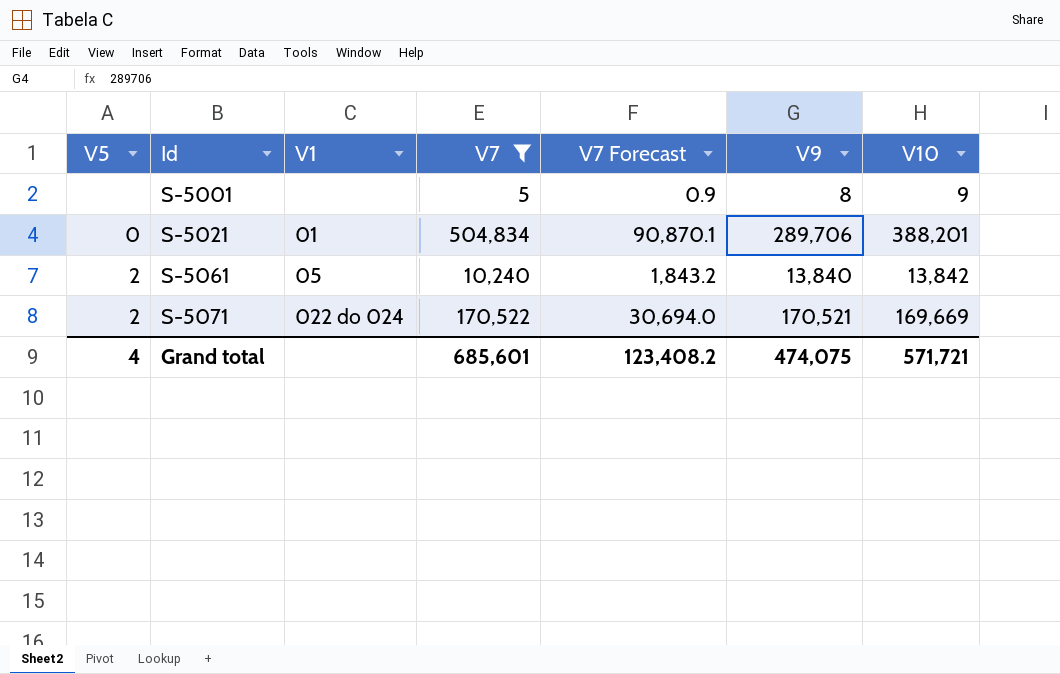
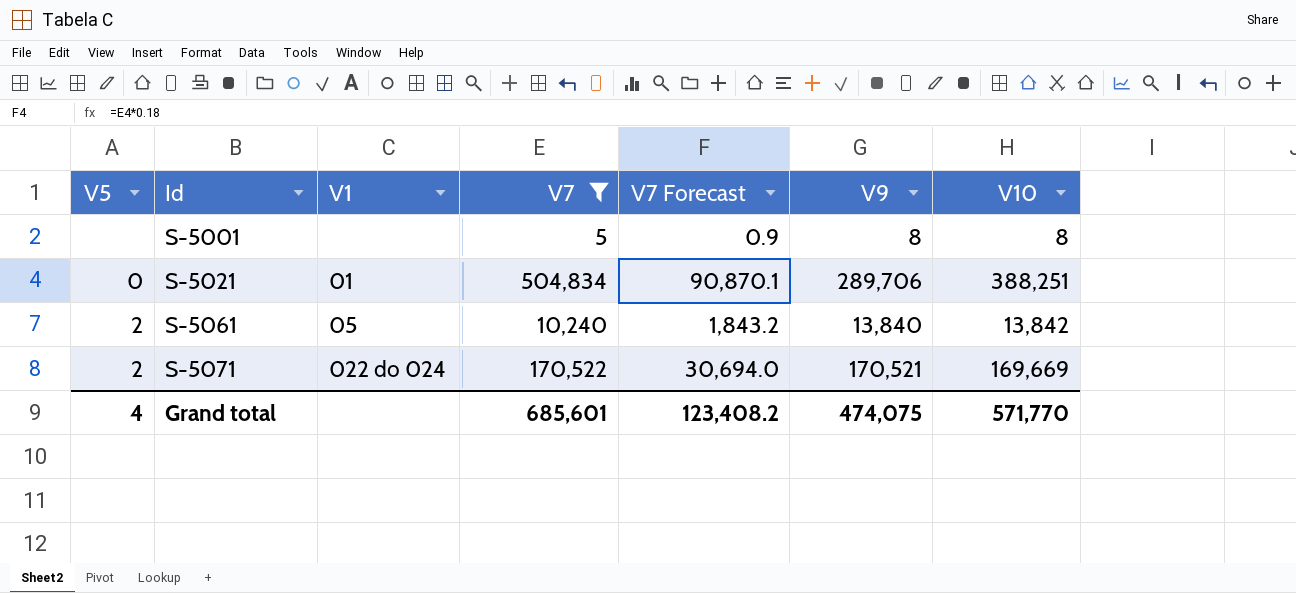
S-5001 | V10: 9 -> 8
S-5021 | V10: 388,201 -> 388,251
Grand total | V10: 571,721 -> 571,770

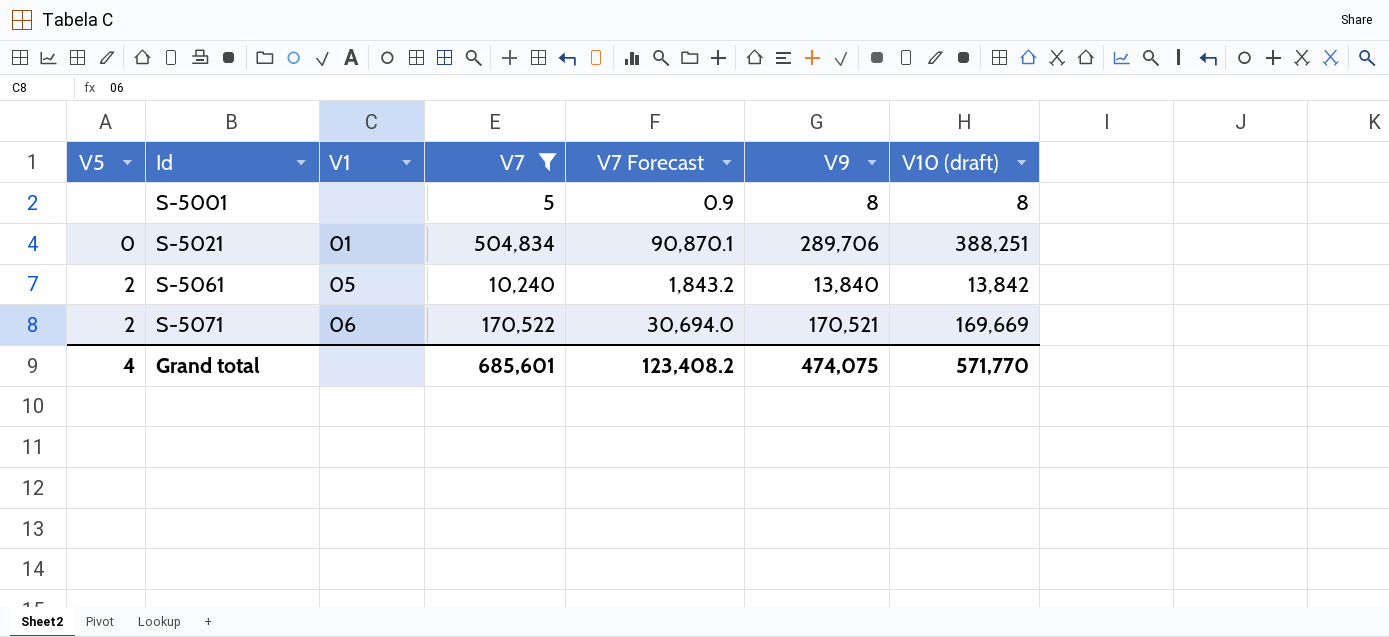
column name: V10 -> V10 (draft)
S-5071 | V1: 022 do 024 -> 06

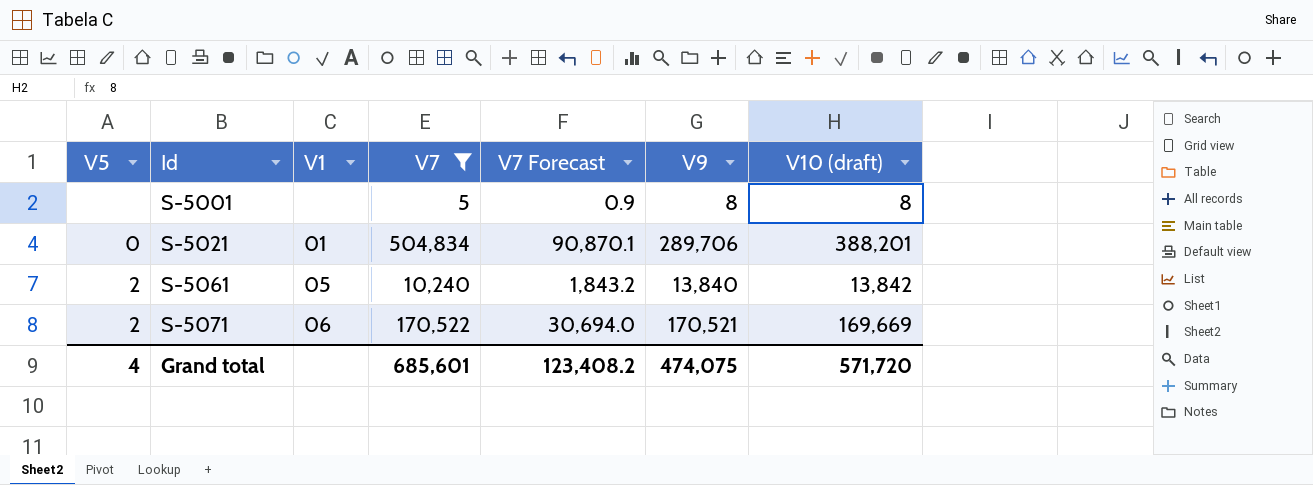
S-5021 | V10 (draft): 388,251 -> 388,201
Grand total | V10 (draft): 571,770 -> 571,720

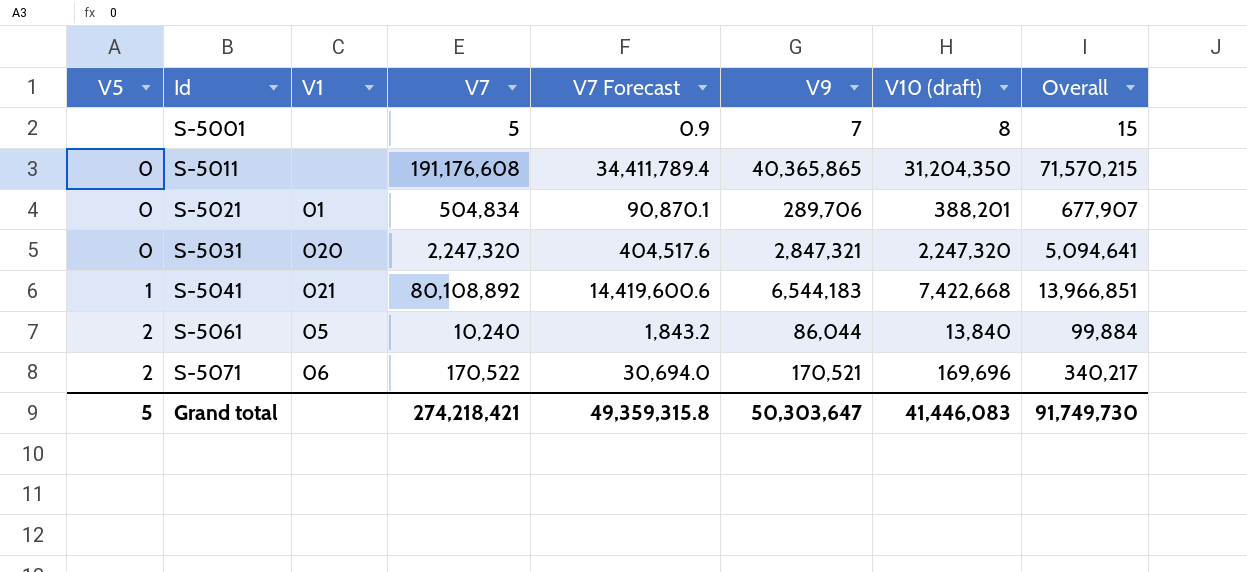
filter: V7 <= 504,834 -> none
column Overall | formula: none -> [V9] + [V10 (draft)]
S-5001 | V9: 8 -> 7
S-5061 | V9: 13,840 -> 86,044
S-5061 | V10 (draft): 13,842 -> 13,840
S-5071 | V10 (draft): 169,669 -> 169,696
Grand total | V5: 4 -> 5
Grand total | V7: 685,601 -> 274,218,421
Grand total | V7 Forecast: 123,408.2 -> 49,359,315.8
Grand total | V9: 474,075 -> 50,303,647
Grand total | V10 (draft): 571,720 -> 41,446,083

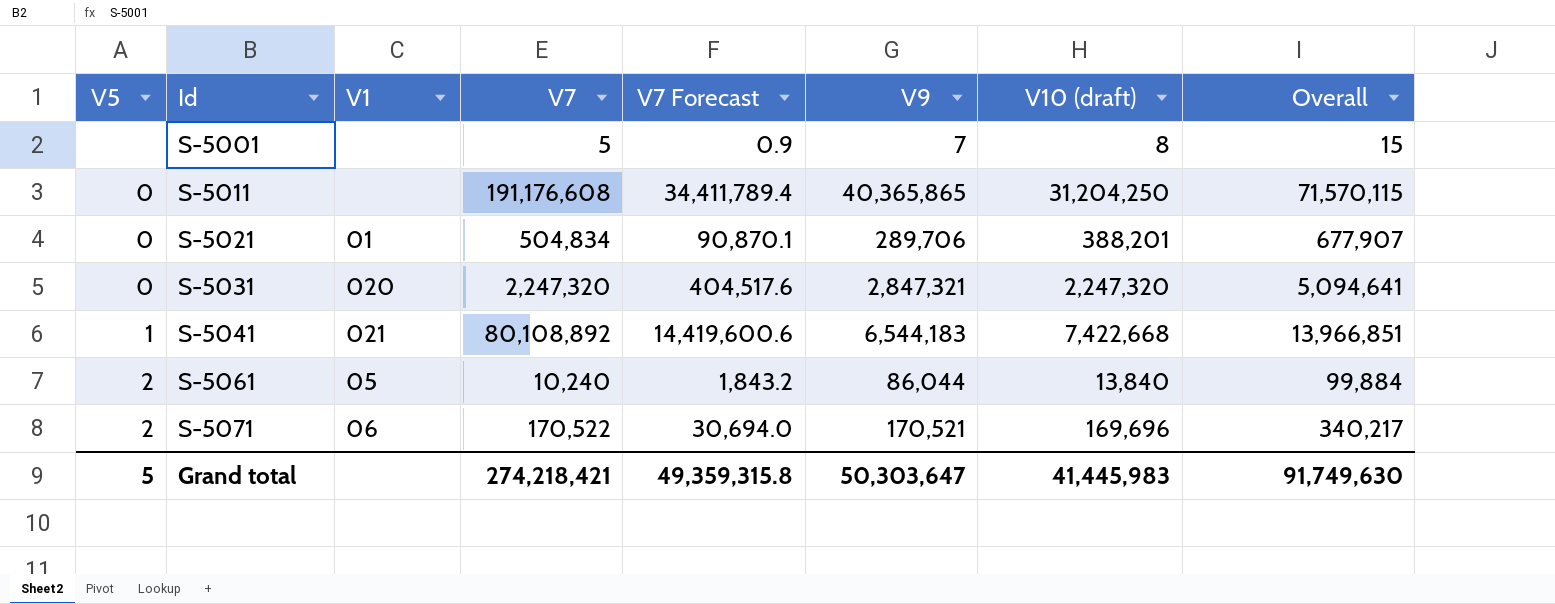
S-5011 | V10 (draft): 31,204,350 -> 31,204,250
S-5011 | Overall: 71,570,215 -> 71,570,115
Grand total | V10 (draft): 41,446,083 -> 41,445,983
Grand total | Overall: 91,749,730 -> 91,749,630

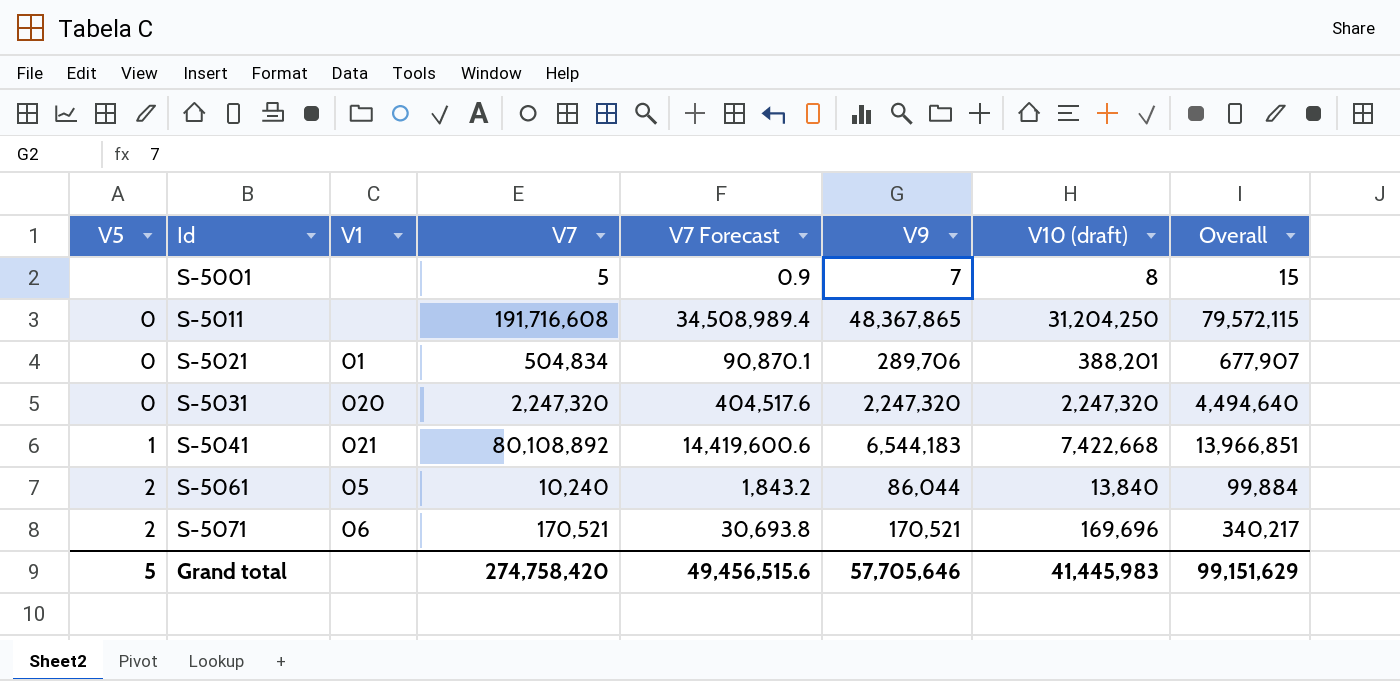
S-5011 | V7: 191,176,608 -> 191,716,608
S-5011 | V7 Forecast: 34,411,789.4 -> 34,508,989.4
S-5011 | V9: 40,365,865 -> 48,367,865
S-5011 | Overall: 71,570,115 -> 79,572,115
S-5031 | V9: 2,847,321 -> 2,247,320
S-5031 | Overall: 5,094,641 -> 4,494,640
S-5071 | V7: 170,522 -> 170,521
S-5071 | V7 Forecast: 30,694.0 -> 30,693.8
Grand total | V7: 274,218,421 -> 274,758,420
Grand total | V7 Forecast: 49,359,315.8 -> 49,456,515.6
Grand total | V9: 50,303,647 -> 57,705,646
Grand total | Overall: 91,749,630 -> 99,151,629

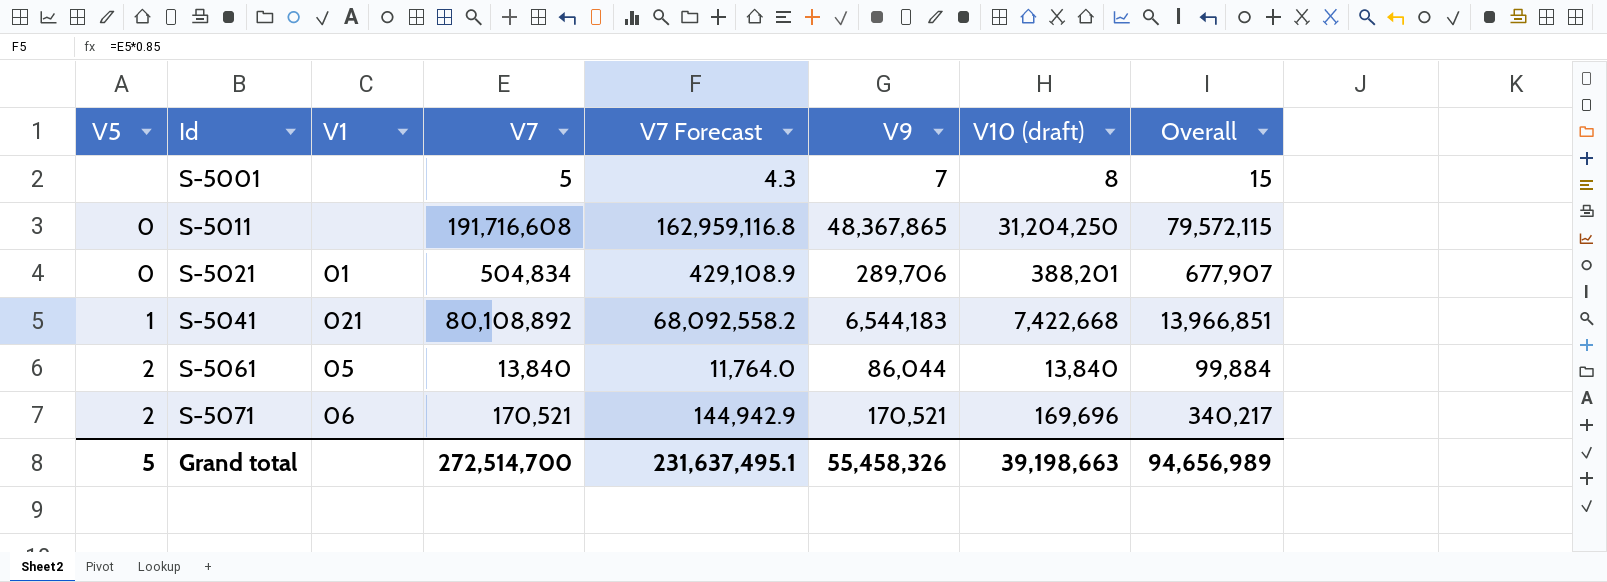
column V7 Forecast | formula: [V7] * 0.18 -> [V7] * 0.85
row S-5031: 0 | 020 | 2,247,320 | 404,517.6 | 2,247,320 | 2,247,320 | 4,494,640 -> none
S-5061 | V7: 10,240 -> 13,840
Grand total | V7: 274,758,420 -> 272,514,700
Grand total | V7 Forecast: 49,456,515.6 -> 231,637,495.1
Grand total | V9: 57,705,646 -> 55,458,326
Grand total | V10 (draft): 41,445,983 -> 39,198,663
Grand total | Overall: 99,151,629 -> 94,656,989

